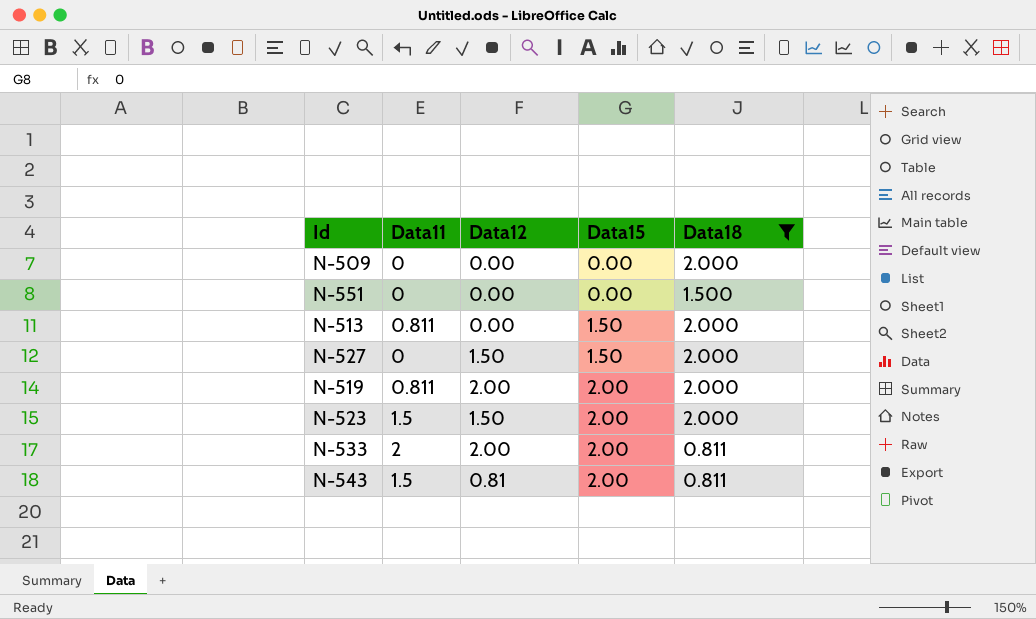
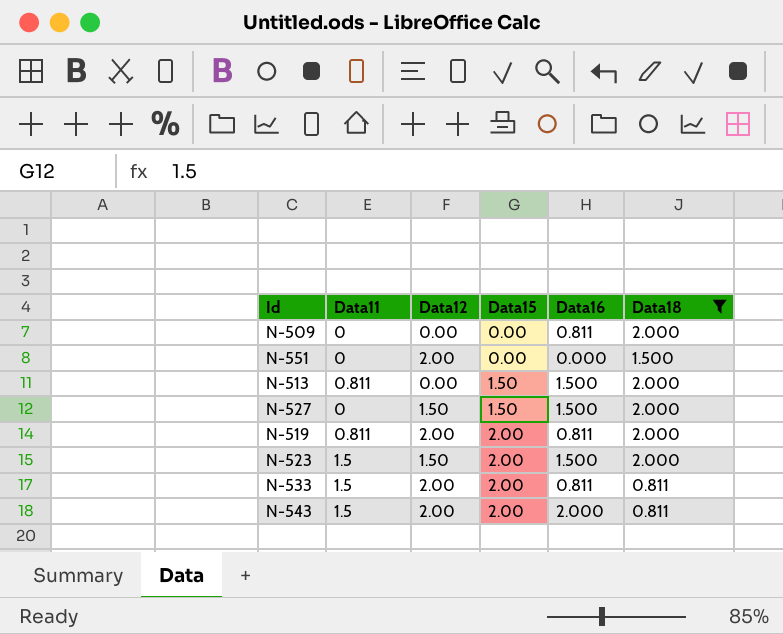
column Data16 | position: none -> 5
N-551 | Data12: 0.00 -> 2.00
N-533 | Data11: 2 -> 1.5
N-543 | Data12: 0.81 -> 2.00

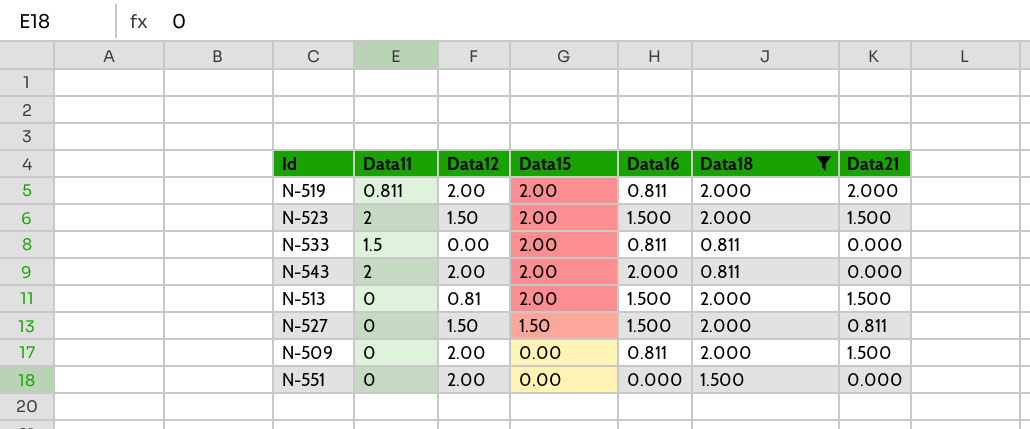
row order: Data15 ascending -> Data15 descending
column Data21 | position: none -> 7
N-523 | Data11: 1.5 -> 2
N-533 | Data12: 2.00 -> 0.00
N-543 | Data11: 1.5 -> 2
N-513 | Data11: 0.811 -> 0
N-513 | Data12: 0.00 -> 0.81
N-513 | Data15: 1.50 -> 2.00
N-509 | Data12: 0.00 -> 2.00

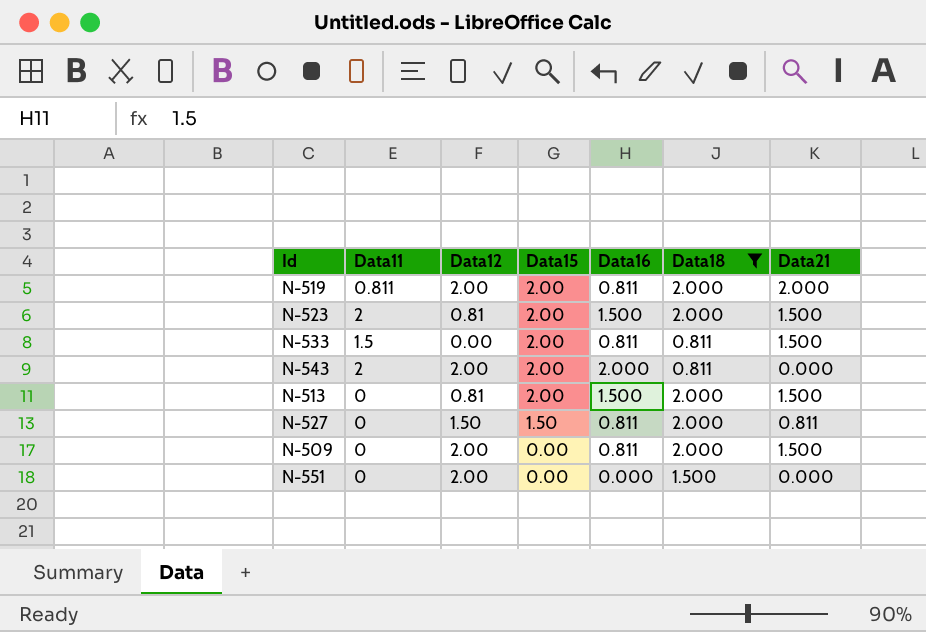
N-523 | Data12: 1.50 -> 0.81
N-533 | Data21: 0.000 -> 1.500
N-527 | Data16: 1.500 -> 0.811

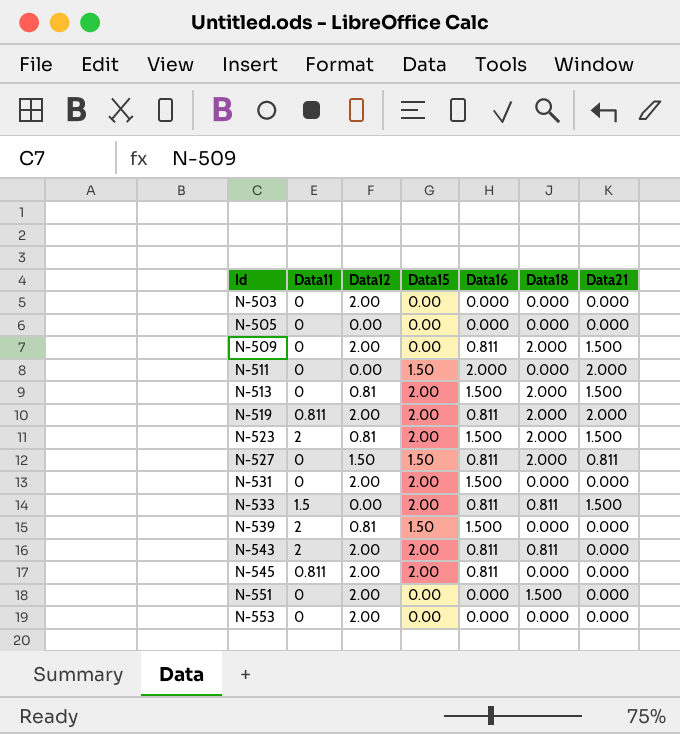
filter: Data18 != 0.000 -> none
row order: Data15 descending -> Id ascending
N-543 | Data16: 2.000 -> 0.811

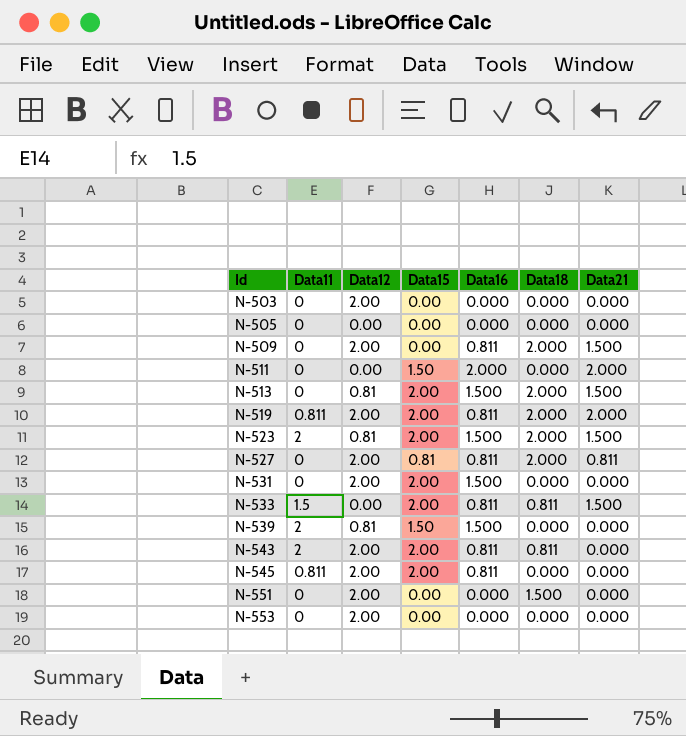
N-527 | Data12: 1.50 -> 2.00
N-527 | Data15: 1.50 -> 0.81

